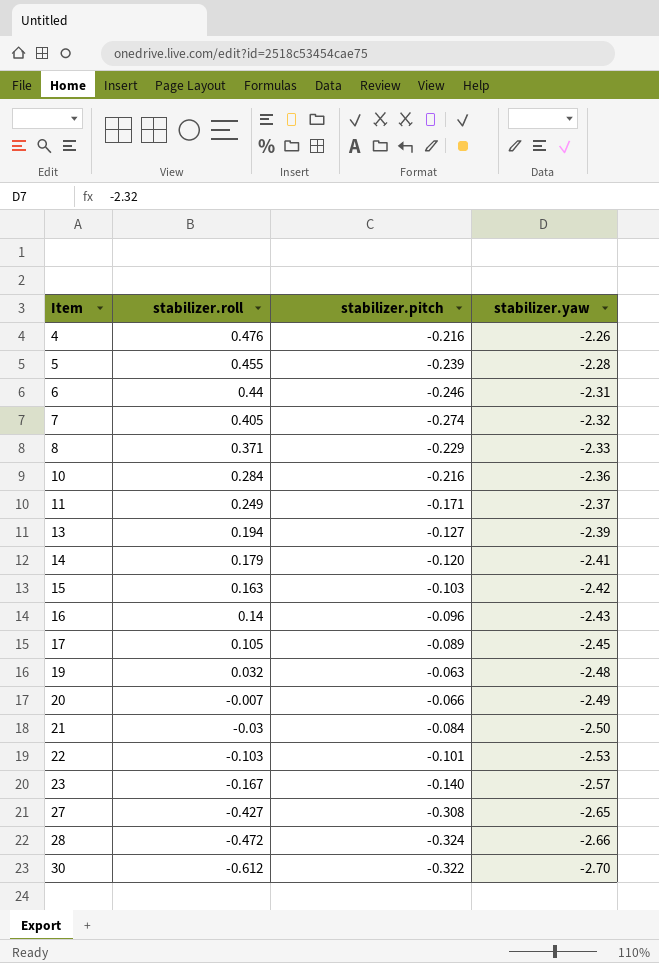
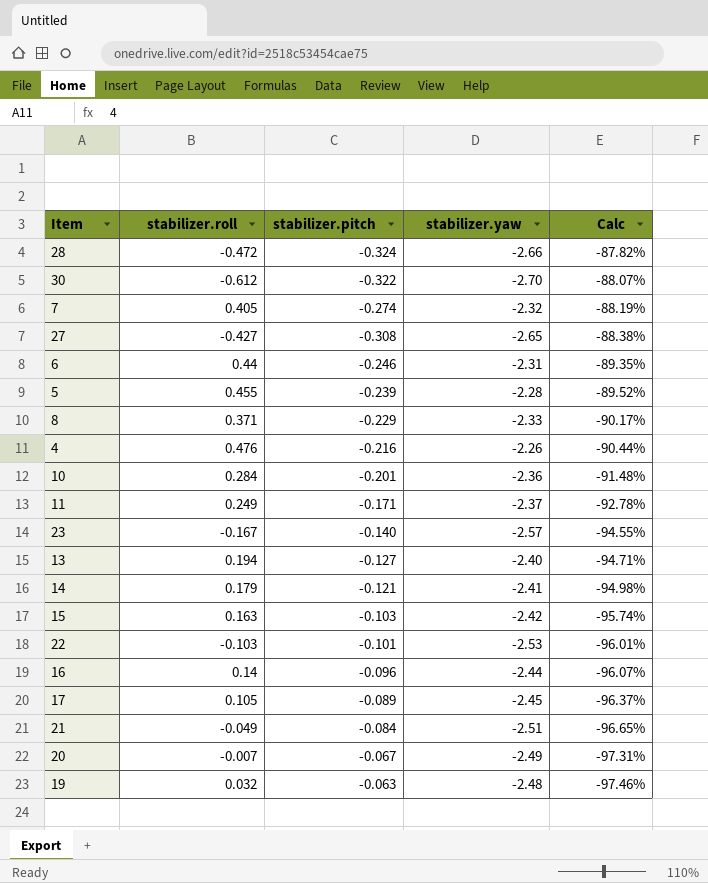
row order: Item ascending -> Calc descending
column Calc | formula: none -> ([stabilizer.pitch] - [stabilizer.yaw]) / [stabilizer.yaw]
10 | stabilizer.pitch: -0.216 -> -0.201
13 | stabilizer.yaw: -2.39 -> -2.40
14 | stabilizer.pitch: -0.120 -> -0.121
16 | stabilizer.yaw: -2.43 -> -2.44
21 | stabilizer.roll: -0.03 -> -0.049
21 | stabilizer.yaw: -2.50 -> -2.51
20 | stabilizer.pitch: -0.066 -> -0.067

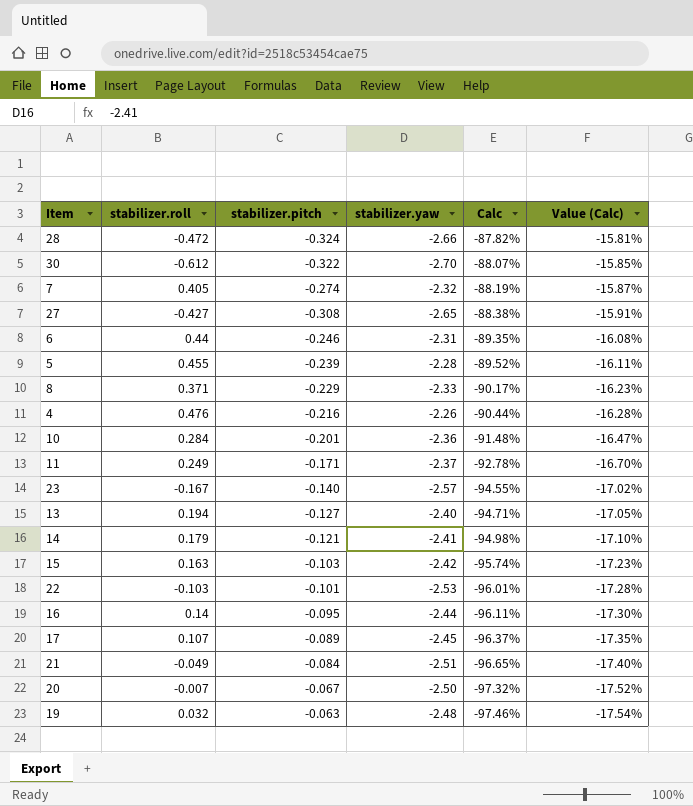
column Value (Calc) | formula: none -> [Calc] * 0.18
16 | stabilizer.pitch: -0.096 -> -0.095
16 | Calc: -96.07% -> -96.11%
17 | stabilizer.roll: 0.105 -> 0.107
20 | stabilizer.yaw: -2.49 -> -2.50
20 | Calc: -97.31% -> -97.32%

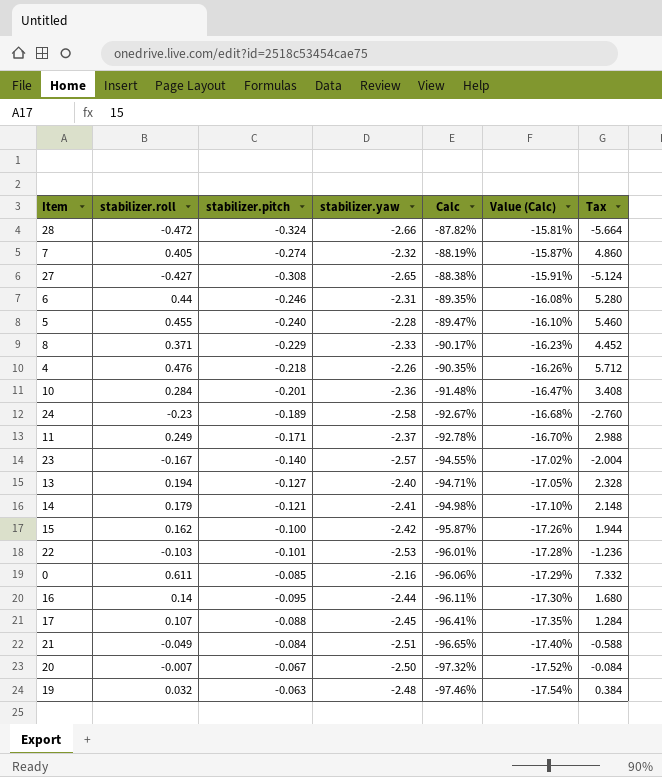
column Tax | formula: none -> [stabilizer.roll] * 12
row 30: -0.612 | -0.322 | -2.70 | -88.07% | -15.85% -> none
5 | stabilizer.pitch: -0.239 -> -0.240
5 | Calc: -89.52% -> -89.47%
5 | Value (Calc): -16.11% -> -16.10%
4 | stabilizer.pitch: -0.216 -> -0.218
4 | Calc: -90.44% -> -90.35%
4 | Value (Calc): -16.28% -> -16.26%
row 24: none -> -0.23 | -0.189 | -2.58 | -92.67% | -16.68% | -2.760
15 | stabilizer.roll: 0.163 -> 0.162
15 | stabilizer.pitch: -0.103 -> -0.100
15 | Calc: -95.74% -> -95.87%
15 | Value (Calc): -17.23% -> -17.26%
row 0: none -> 0.611 | -0.085 | -2.16 | -96.06% | -17.29% | 7.332
17 | stabilizer.pitch: -0.089 -> -0.088
17 | Calc: -96.37% -> -96.41%

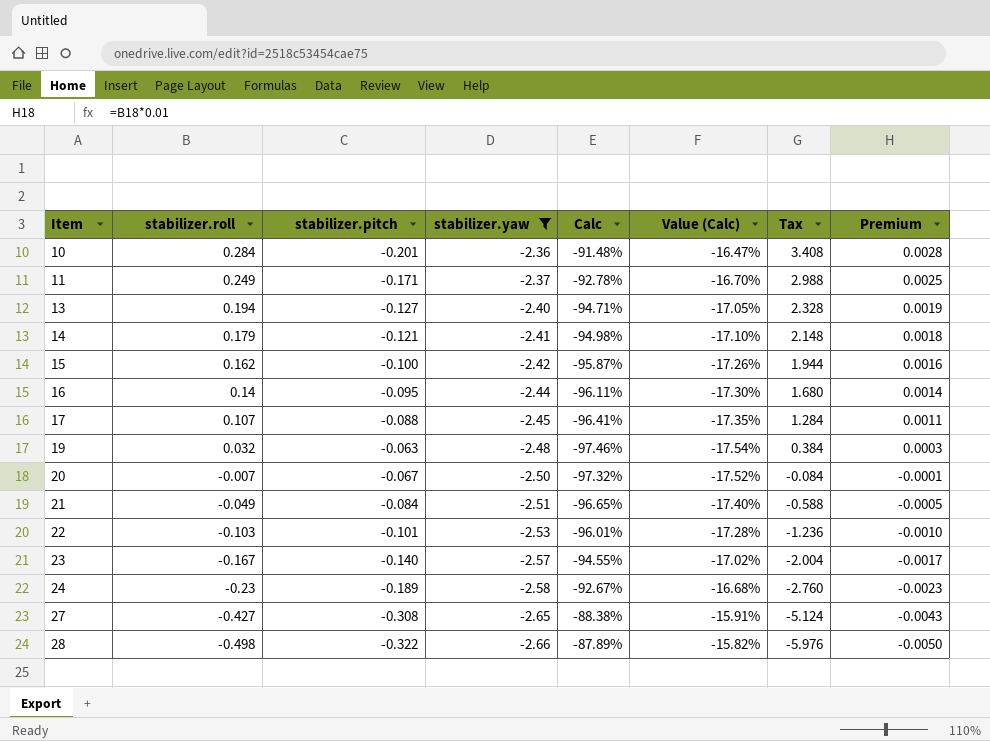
filter: none -> stabilizer.yaw <= -2.36
row order: Calc descending -> Item ascending
column Premium | formula: none -> [stabilizer.roll] * 0.01
28 | stabilizer.roll: -0.472 -> -0.498
28 | stabilizer.pitch: -0.324 -> -0.322
28 | Calc: -87.82% -> -87.89%
28 | Value (Calc): -15.81% -> -15.82%
28 | Tax: -5.664 -> -5.976

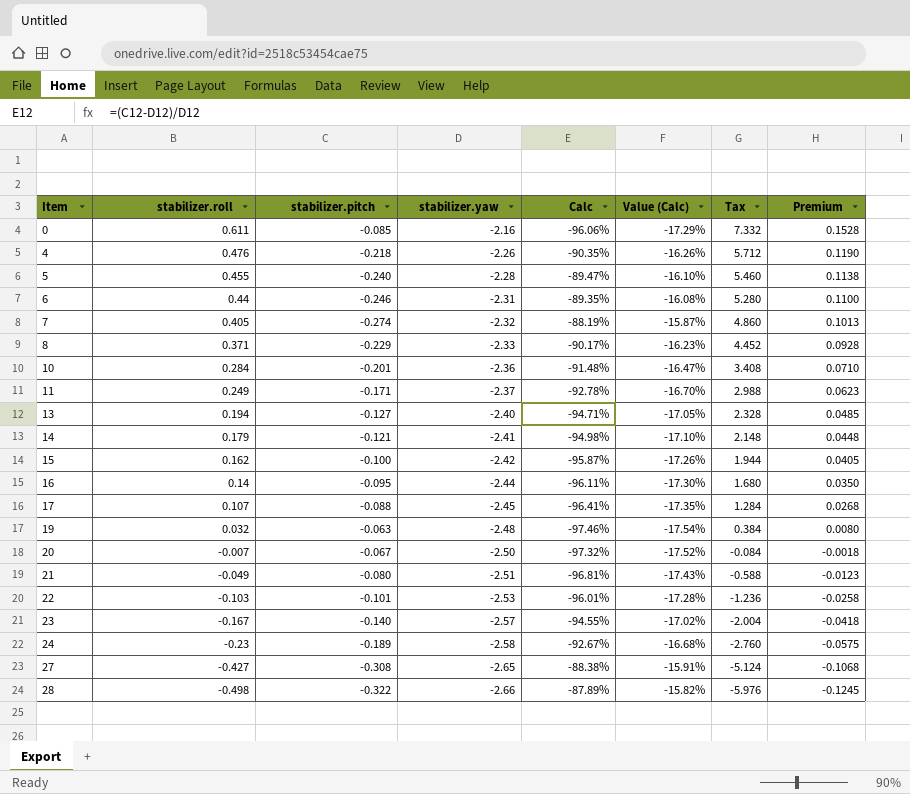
filter: stabilizer.yaw <= -2.36 -> none
column Premium | formula: [stabilizer.roll] * 0.01 -> [stabilizer.roll] * 0.25
21 | stabilizer.pitch: -0.084 -> -0.080
21 | Calc: -96.65% -> -96.81%
21 | Value (Calc): -17.40% -> -17.43%

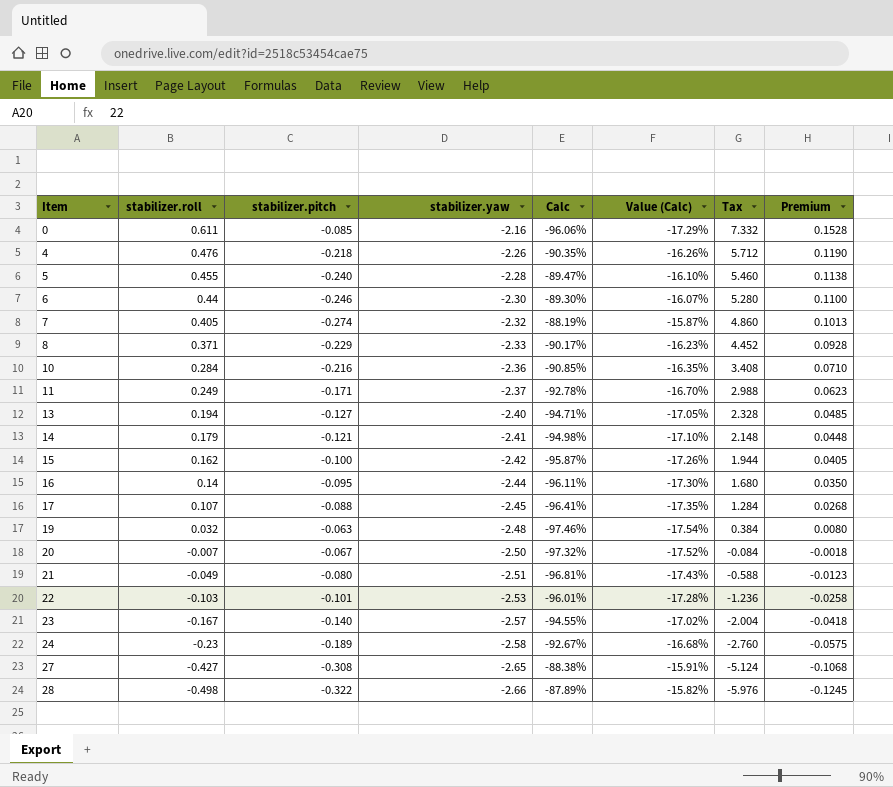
6 | stabilizer.yaw: -2.31 -> -2.30
6 | Calc: -89.35% -> -89.30%
6 | Value (Calc): -16.08% -> -16.07%
10 | stabilizer.pitch: -0.201 -> -0.216
10 | Calc: -91.48% -> -90.85%
10 | Value (Calc): -16.47% -> -16.35%

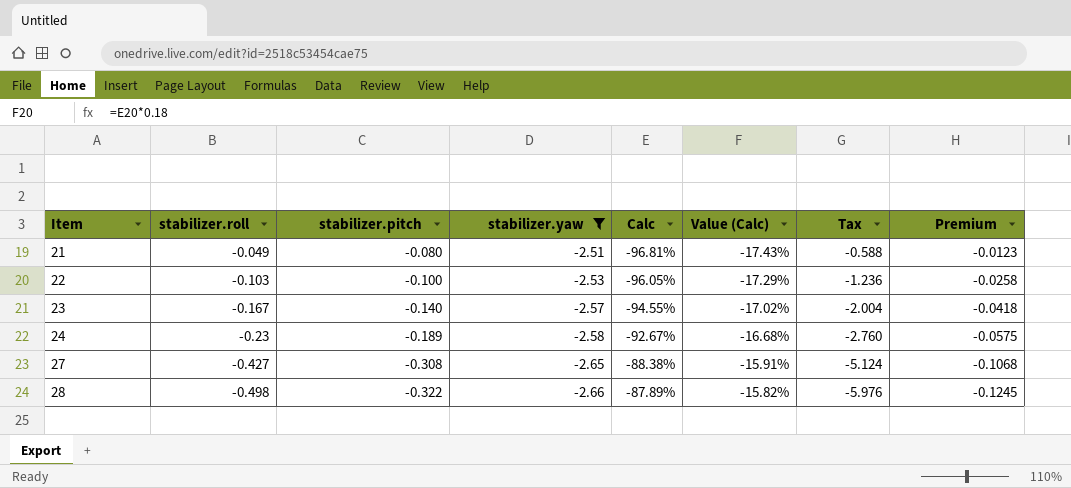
filter: none -> stabilizer.yaw <= -2.51
22 | stabilizer.pitch: -0.101 -> -0.100
22 | Calc: -96.01% -> -96.05%
22 | Value (Calc): -17.28% -> -17.29%

